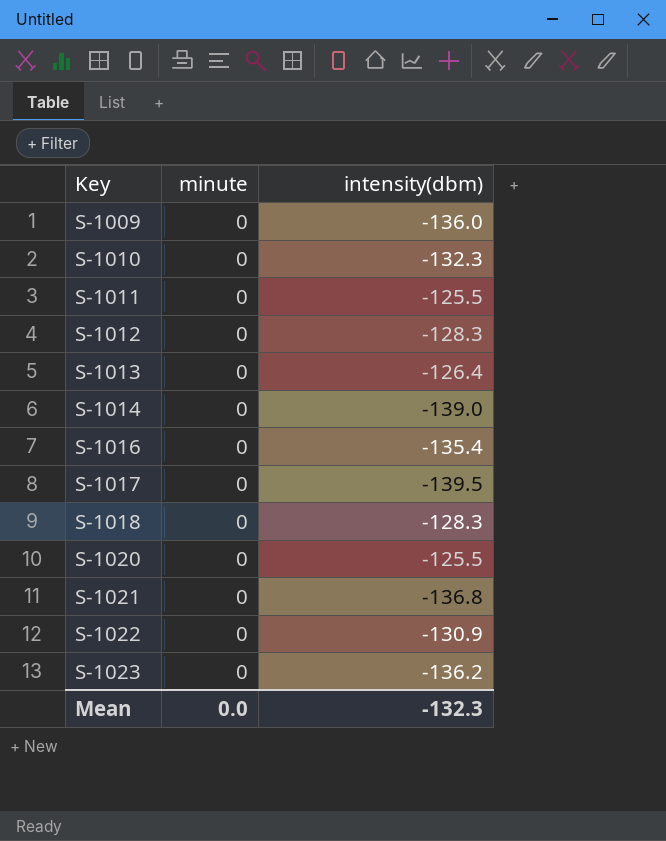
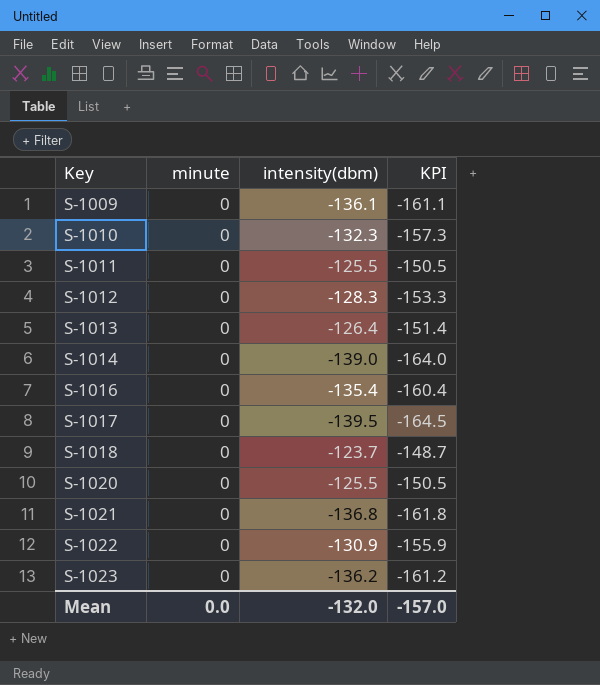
column KPI | formula: none -> [intensity(dbm)] - 25
S-1009 | intensity(dbm): -136.0 -> -136.1
S-1018 | intensity(dbm): -128.3 -> -123.7
Mean | intensity(dbm): -132.3 -> -132.0

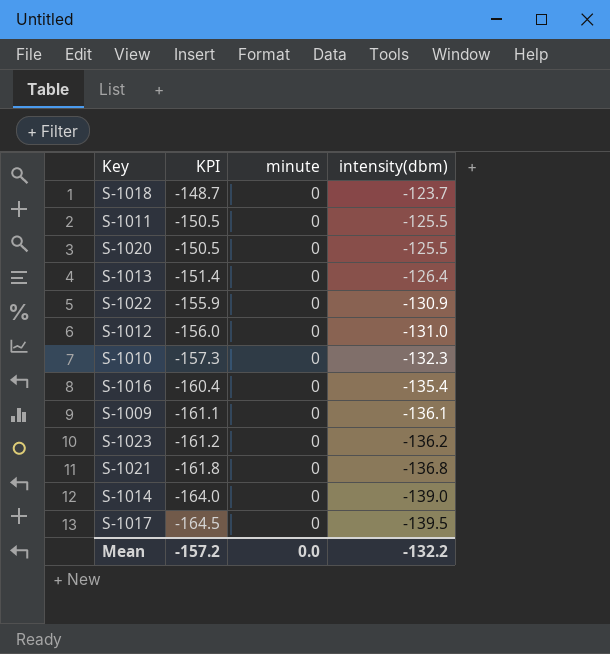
row order: Key ascending -> KPI descending
column KPI | position: 4 -> 2
S-1012 | KPI: -153.3 -> -156.0
S-1012 | intensity(dbm): -128.3 -> -131.0
Mean | KPI: -157.0 -> -157.2
Mean | intensity(dbm): -132.0 -> -132.2

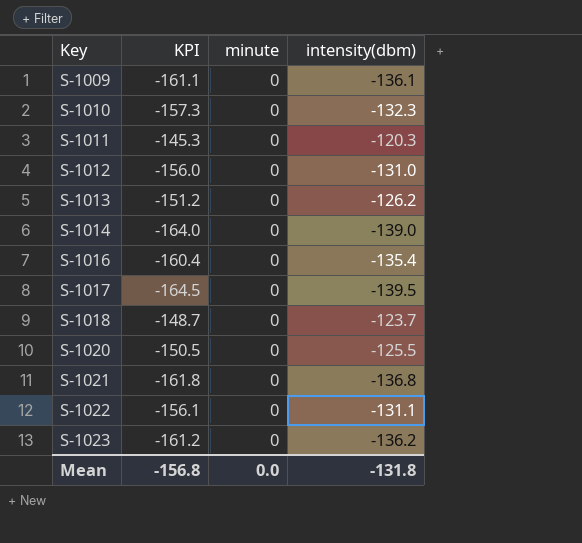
row order: KPI descending -> Key ascending
S-1011 | KPI: -150.5 -> -145.3
S-1011 | intensity(dbm): -125.5 -> -120.3
S-1013 | KPI: -151.4 -> -151.2
S-1013 | intensity(dbm): -126.4 -> -126.2
S-1022 | KPI: -155.9 -> -156.1
S-1022 | intensity(dbm): -130.9 -> -131.1
Mean | KPI: -157.2 -> -156.8
Mean | intensity(dbm): -132.2 -> -131.8

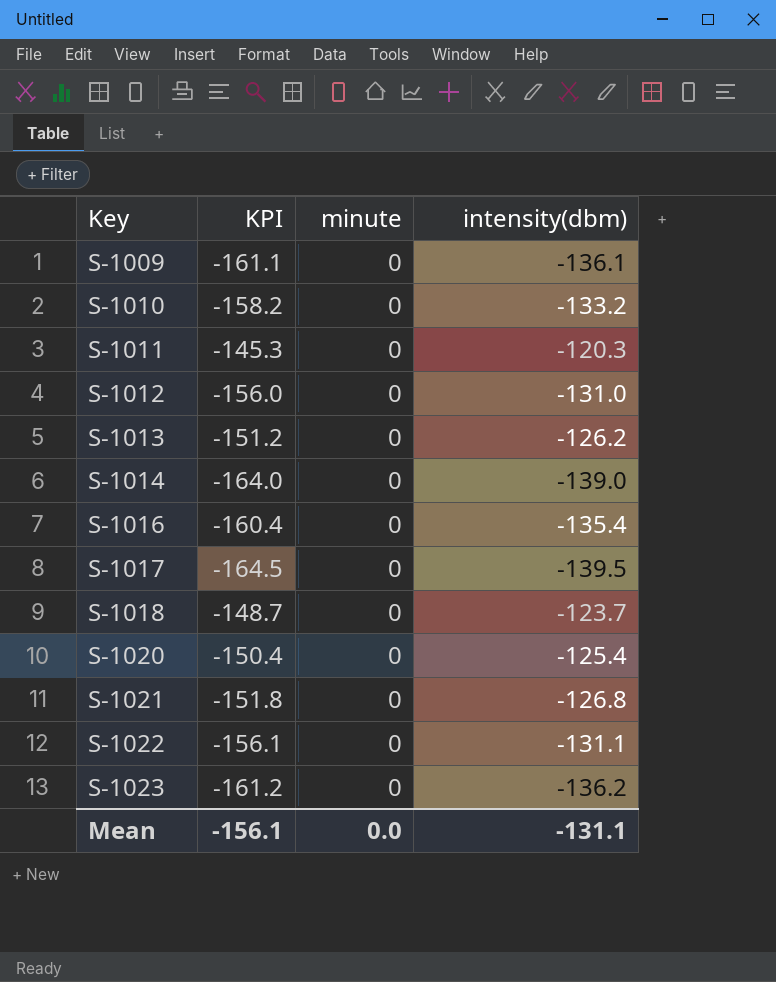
S-1010 | KPI: -157.3 -> -158.2
S-1010 | intensity(dbm): -132.3 -> -133.2
S-1020 | KPI: -150.5 -> -150.4
S-1020 | intensity(dbm): -125.5 -> -125.4
S-1021 | KPI: -161.8 -> -151.8
S-1021 | intensity(dbm): -136.8 -> -126.8
Mean | KPI: -156.8 -> -156.1
Mean | intensity(dbm): -131.8 -> -131.1

